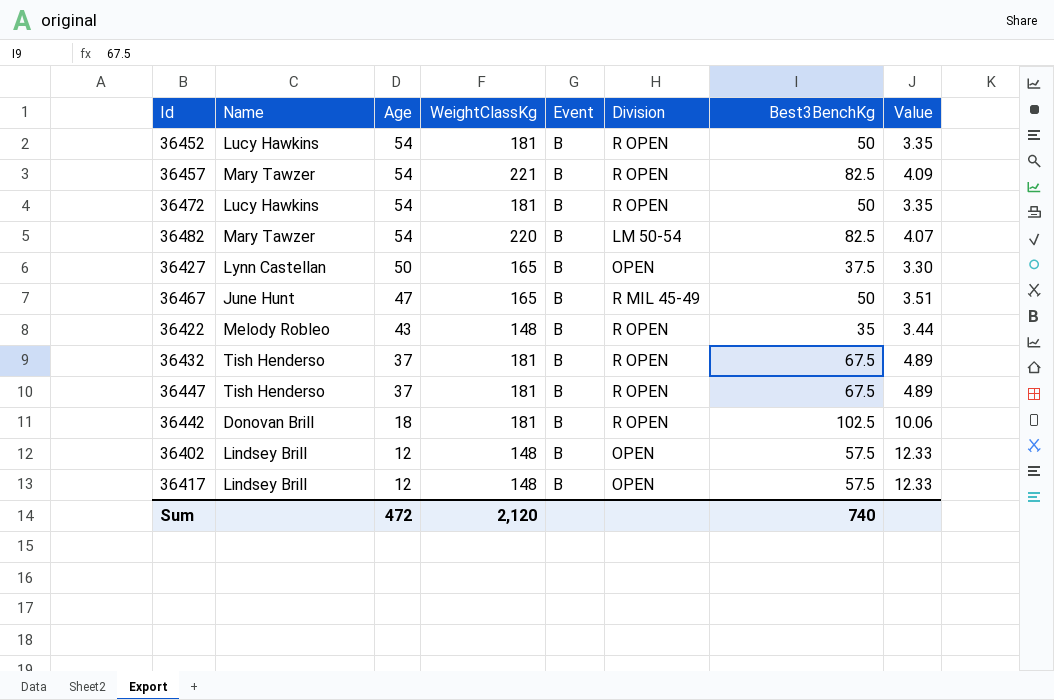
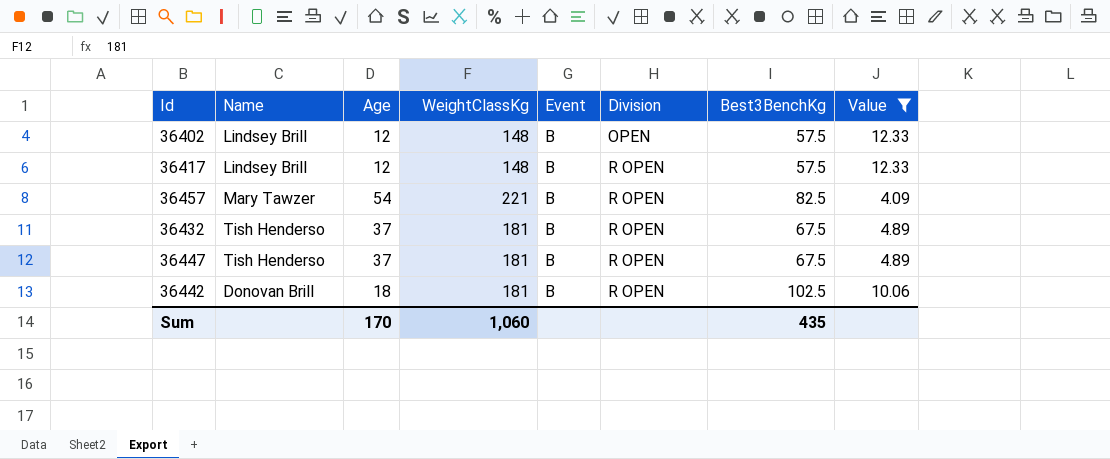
filter: none -> Value >= 4.09
row order: Age descending -> Division ascending
36417 | Division: OPEN -> R OPEN
Sum | Age: 472 -> 170
Sum | WeightClassKg: 2,120 -> 1,060
Sum | Best3BenchKg: 740 -> 435

